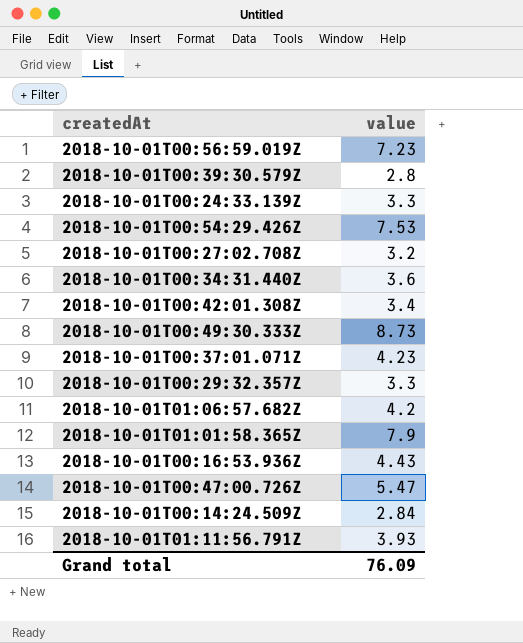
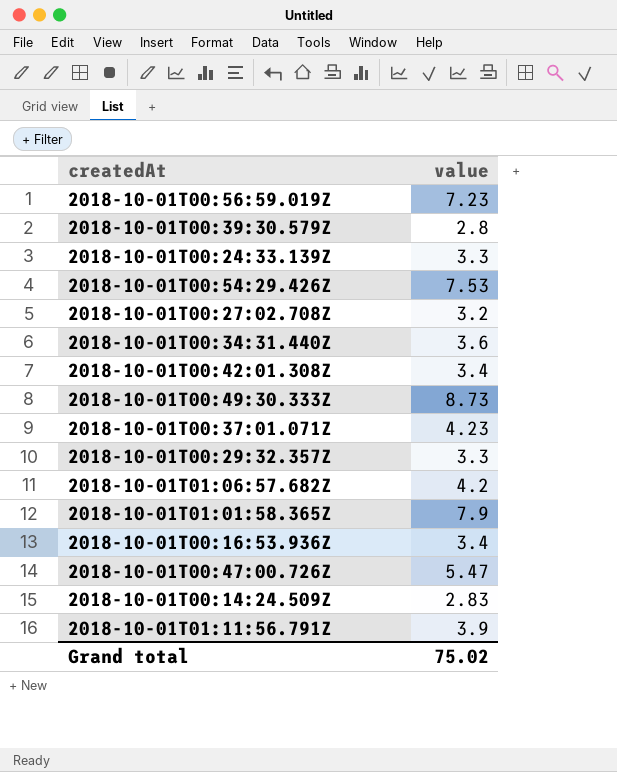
2018-10-01T00:16:53.936Z | value: 4.43 -> 3.4
2018-10-01T00:14:24.509Z | value: 2.84 -> 2.83
2018-10-01T01:11:56.791Z | value: 3.93 -> 3.9
Grand total | value: 76.09 -> 75.02

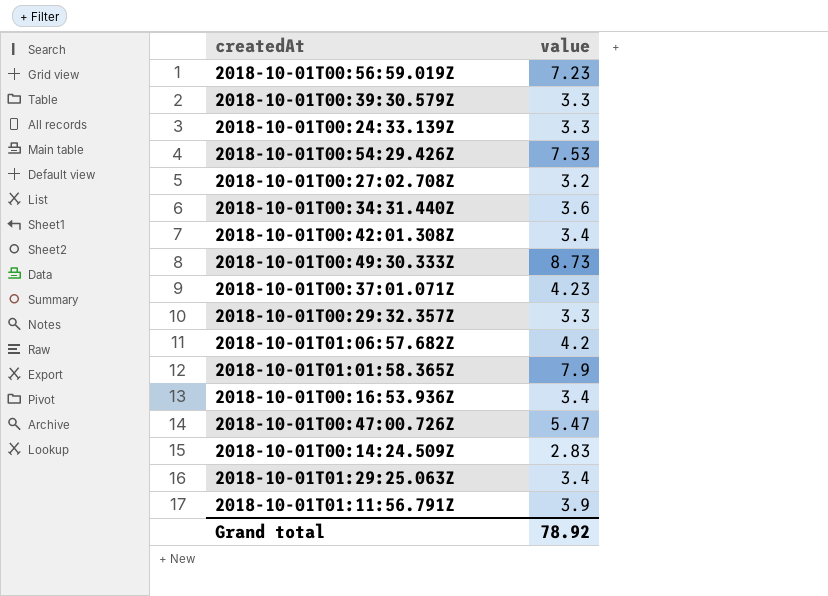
2018-10-01T00:39:30.579Z | value: 2.8 -> 3.3
row 2018-10-01T01:29:25.063Z: none -> 3.4
Grand total | value: 75.02 -> 78.92

